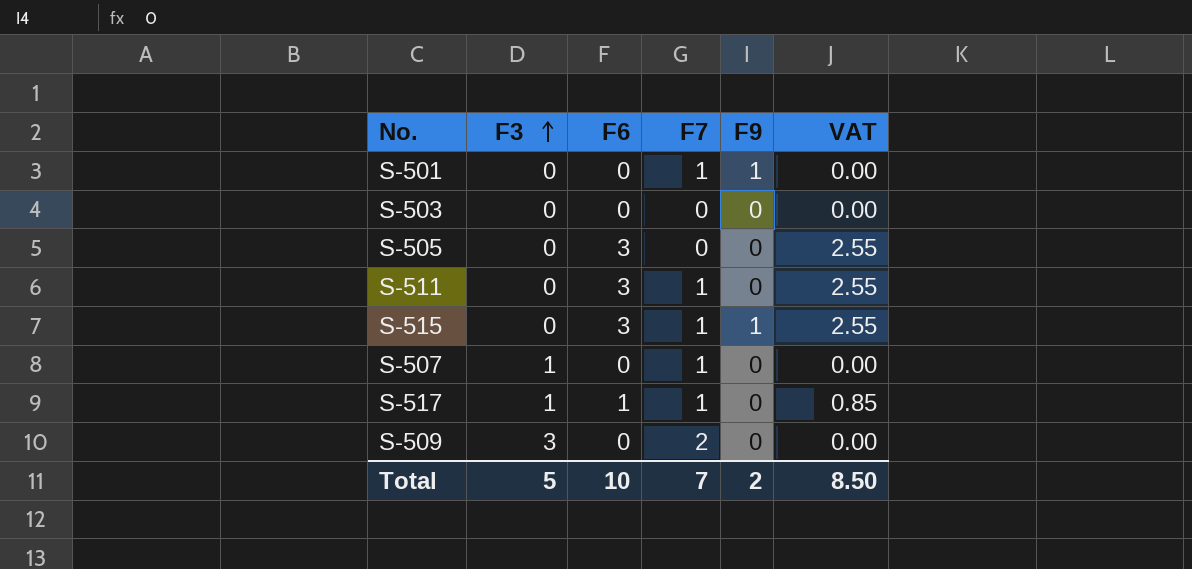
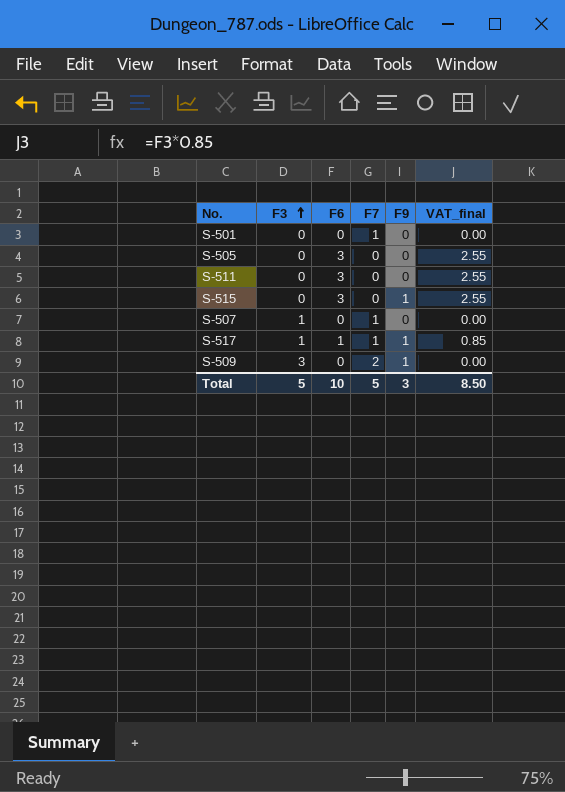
column name: VAT -> VAT_final
row S-503: 0 | 0 | 0 | 0 | 0.00 -> none
S-501 | F9: 1 -> 0
S-511 | F7: 1 -> 0
S-515 | F7: 1 -> 0
S-517 | F9: 0 -> 1
S-509 | F9: 0 -> 1
Total | F7: 7 -> 5
Total | F9: 2 -> 3

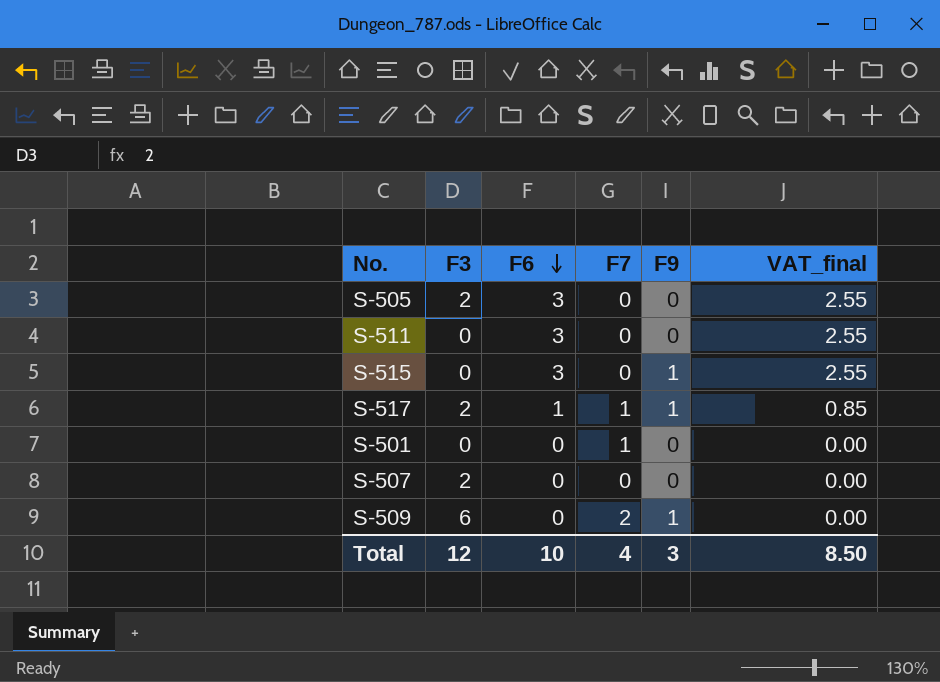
row order: F3 ascending -> F6 descending
S-505 | F3: 0 -> 2
S-517 | F3: 1 -> 2
S-507 | F3: 1 -> 2
S-507 | F7: 1 -> 0
S-509 | F3: 3 -> 6
Total | F3: 5 -> 12
Total | F7: 5 -> 4

